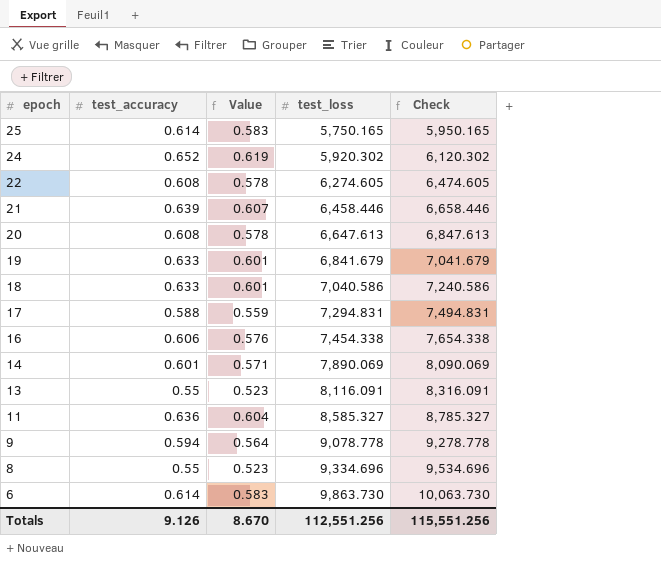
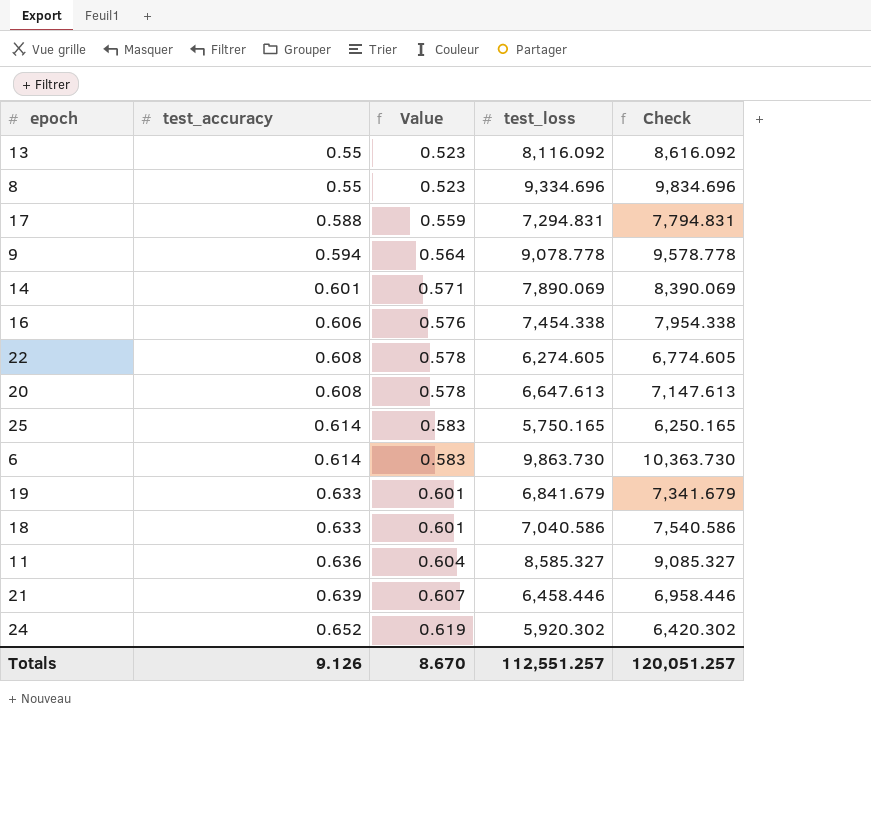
row order: epoch descending -> test_accuracy ascending
column Check | formula: [test_loss] + 200 -> [test_loss] + 500
13 | test_loss: 8,116.091 -> 8,116.092
Totals | test_loss: 112,551.256 -> 112,551.257
Totals | Check: 115,551.256 -> 120,051.257

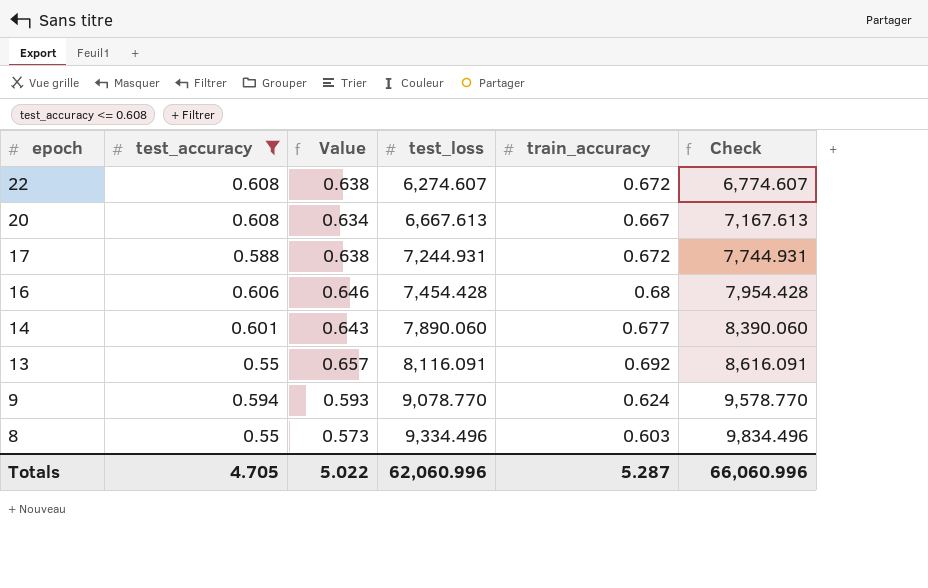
filter: none -> test_accuracy <= 0.608
row order: test_accuracy ascending -> epoch descending
column Value | formula: [test_accuracy] * 0.95 -> [train_accuracy] * 0.95
column train_accuracy | position: none -> 5
22 | test_loss: 6,274.605 -> 6,274.607
22 | Check: 6,774.605 -> 6,774.607
20 | test_loss: 6,647.613 -> 6,667.613
20 | Check: 7,147.613 -> 7,167.613
17 | test_loss: 7,294.831 -> 7,244.931
17 | Check: 7,794.831 -> 7,744.931
16 | test_loss: 7,454.338 -> 7,454.428
16 | Check: 7,954.338 -> 7,954.428
14 | test_loss: 7,890.069 -> 7,890.060
14 | Check: 8,390.069 -> 8,390.060
13 | test_loss: 8,116.092 -> 8,116.091
13 | Check: 8,616.092 -> 8,616.091
9 | test_loss: 9,078.778 -> 9,078.770
9 | Check: 9,578.778 -> 9,578.770
8 | test_loss: 9,334.696 -> 9,334.496
8 | Check: 9,834.696 -> 9,834.496
Totals | test_accuracy: 9.126 -> 4.705
Totals | Value: 8.670 -> 5.022
Totals | test_loss: 112,551.257 -> 62,060.996
Totals | Check: 120,051.257 -> 66,060.996

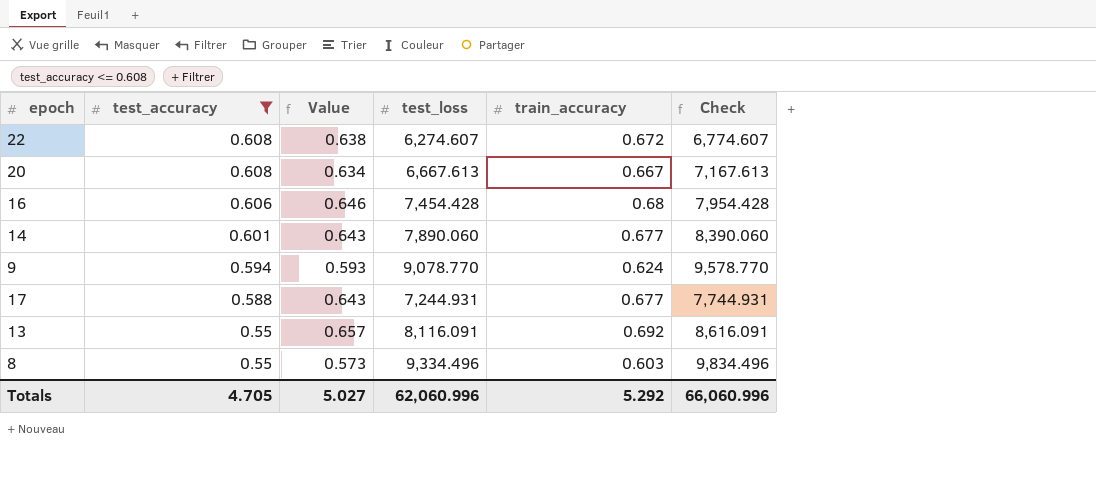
row order: epoch descending -> test_accuracy descending
17 | Value: 0.638 -> 0.643
17 | train_accuracy: 0.672 -> 0.677
Totals | Value: 5.022 -> 5.027
Totals | train_accuracy: 5.287 -> 5.292

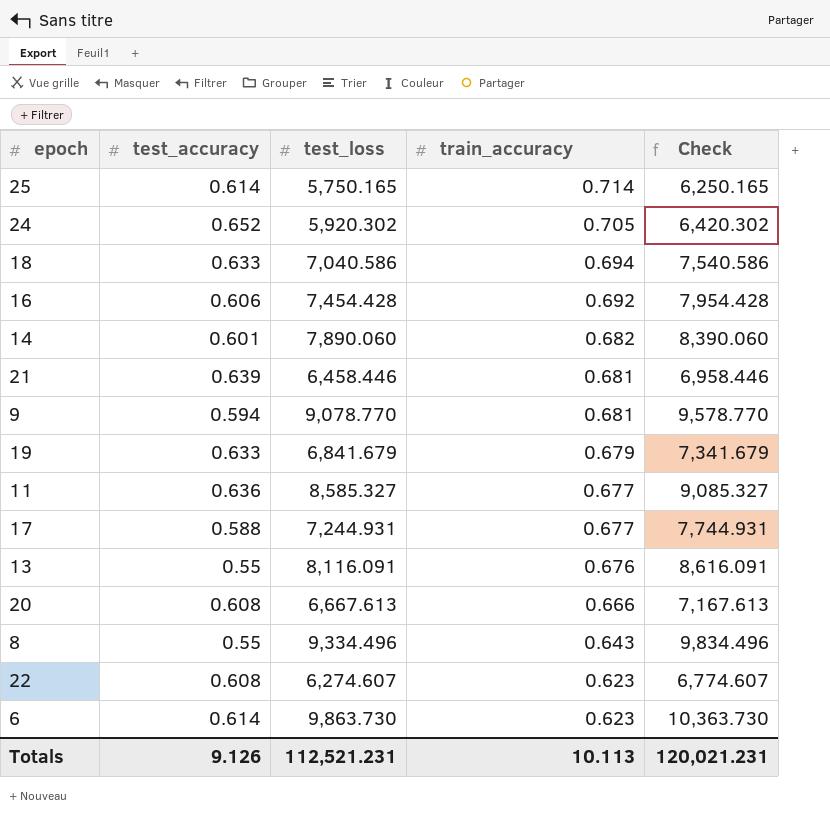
filter: test_accuracy <= 0.608 -> none
row order: test_accuracy descending -> train_accuracy descending
column Value | formula: [train_accuracy] * 0.95 -> none
16 | train_accuracy: 0.68 -> 0.692
14 | train_accuracy: 0.677 -> 0.682
9 | train_accuracy: 0.624 -> 0.681
13 | train_accuracy: 0.692 -> 0.676
20 | train_accuracy: 0.667 -> 0.666
8 | train_accuracy: 0.603 -> 0.643
22 | train_accuracy: 0.672 -> 0.623
Totals | test_accuracy: 4.705 -> 9.126
Totals | test_loss: 62,060.996 -> 112,521.231
Totals | train_accuracy: 5.292 -> 10.113
Totals | Check: 66,060.996 -> 120,021.231

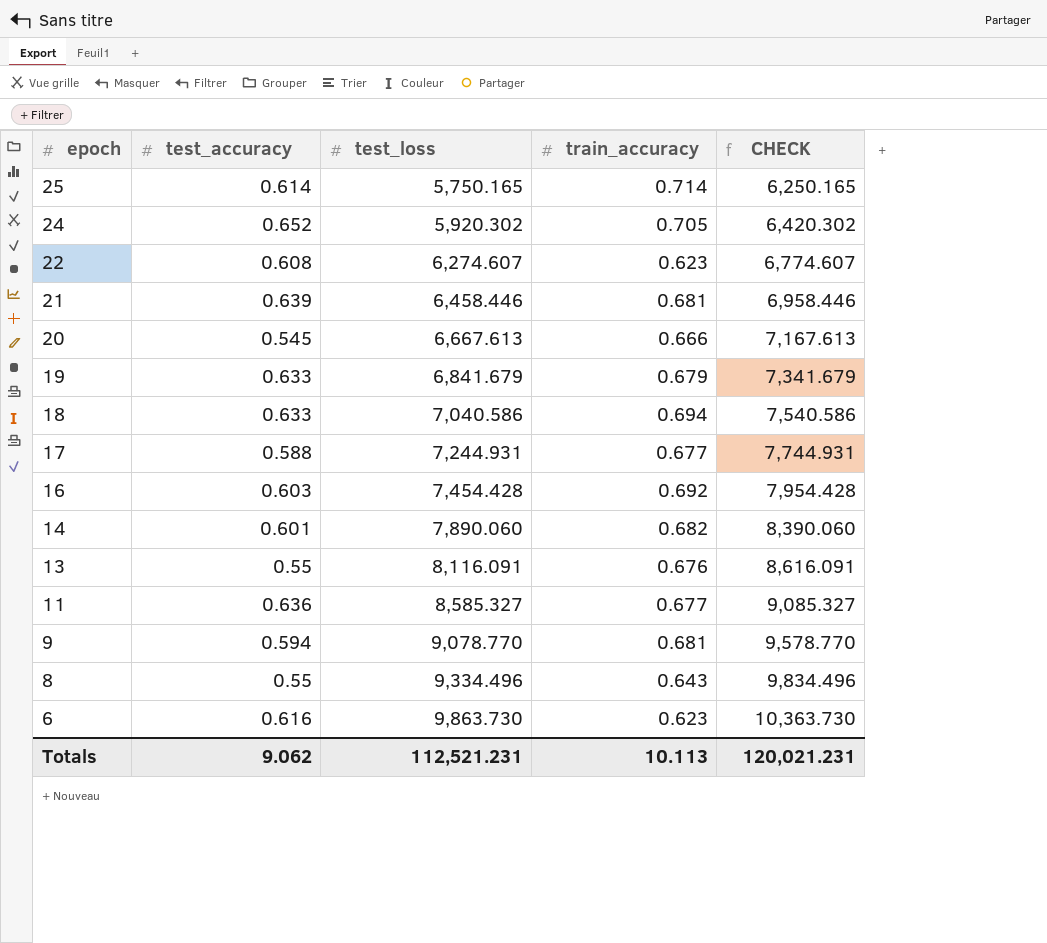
row order: train_accuracy descending -> epoch descending
column name: Check -> CHECK
20 | test_accuracy: 0.608 -> 0.545
16 | test_accuracy: 0.606 -> 0.603
6 | test_accuracy: 0.614 -> 0.616
Totals | test_accuracy: 9.126 -> 9.062

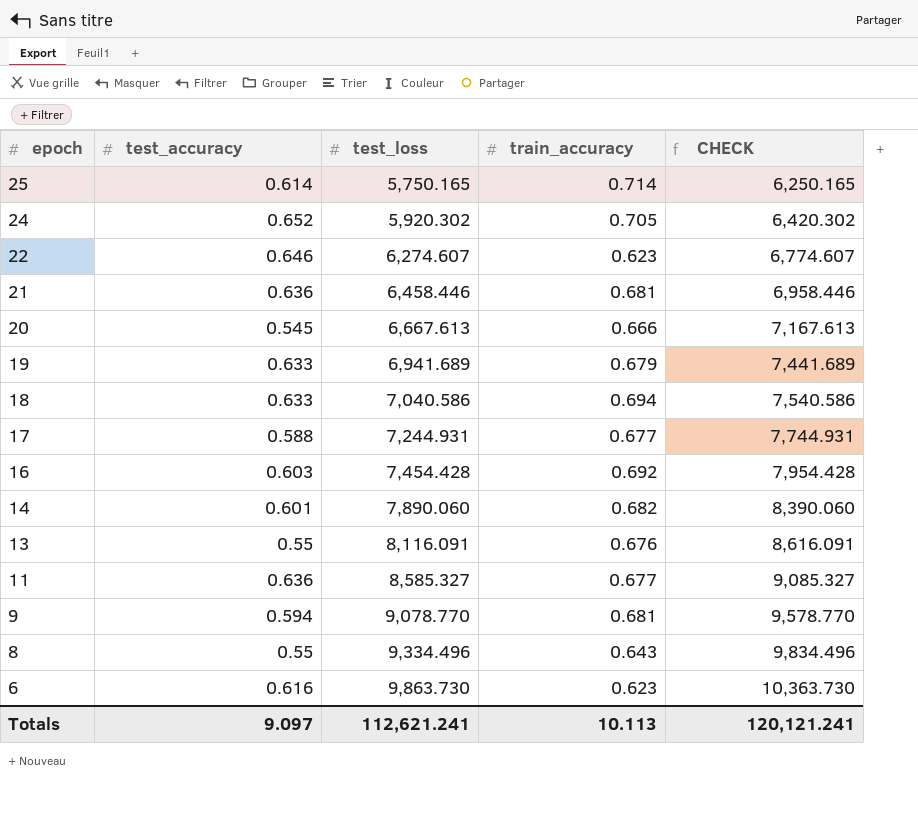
22 | test_accuracy: 0.608 -> 0.646
21 | test_accuracy: 0.639 -> 0.636
19 | test_loss: 6,841.679 -> 6,941.689
19 | CHECK: 7,341.679 -> 7,441.689
Totals | test_accuracy: 9.062 -> 9.097
Totals | test_loss: 112,521.231 -> 112,621.241
Totals | CHECK: 120,021.231 -> 120,121.241

